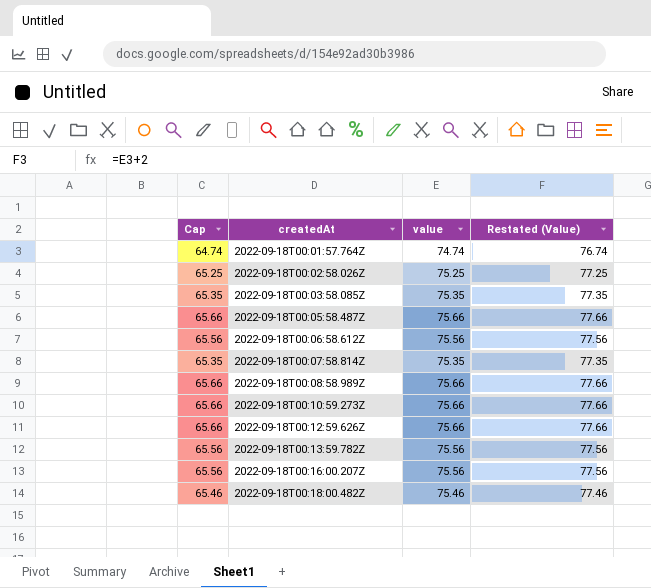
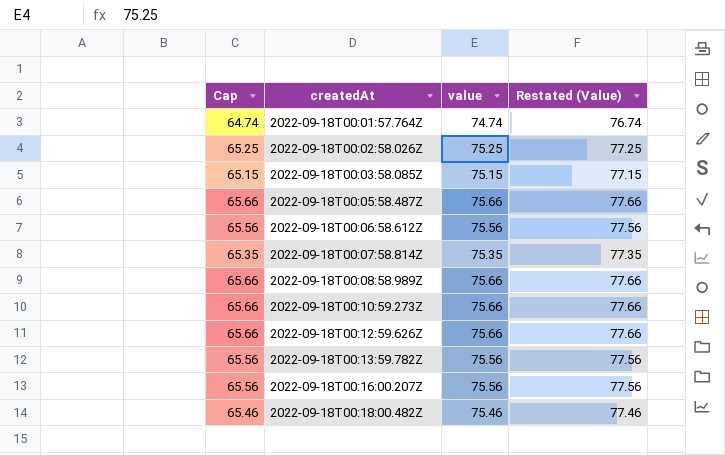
2022-09-18T00:03:58.085Z | Cap: 65.35 -> 65.15
2022-09-18T00:03:58.085Z | value: 75.35 -> 75.15
2022-09-18T00:03:58.085Z | Restated (Value): 77.35 -> 77.15

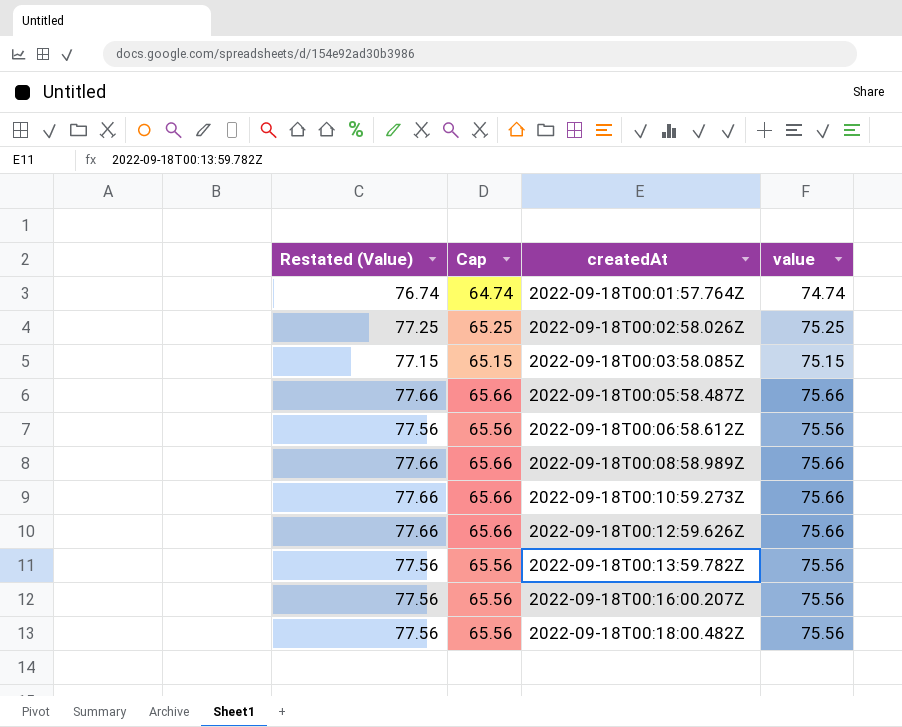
column Restated (Value) | position: 4 -> 1
row 2022-09-18T00:07:58.814Z: 65.35 | 75.35 | 77.35 -> none
2022-09-18T00:18:00.482Z | Restated (Value): 77.46 -> 77.56
2022-09-18T00:18:00.482Z | Cap: 65.46 -> 65.56
2022-09-18T00:18:00.482Z | value: 75.46 -> 75.56

